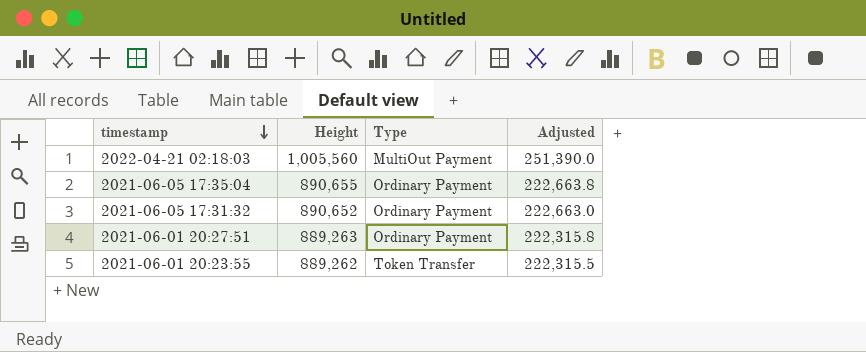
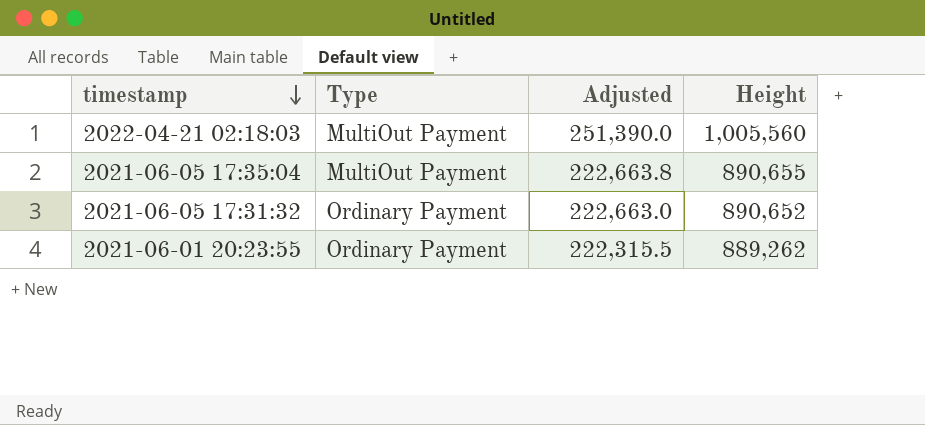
column Height | position: 2 -> 4
row 2021-06-01 20:27:51: 889,263 | Ordinary Payment | 222,315.8 -> none
2021-06-05 17:35:04 | Type: Ordinary Payment -> MultiOut Payment
2021-06-01 20:23:55 | Type: Token Transfer -> Ordinary Payment

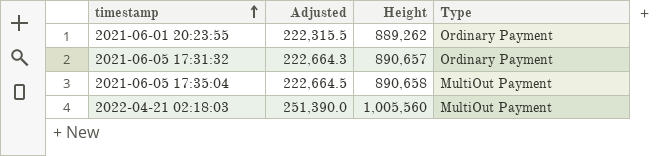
row order: timestamp descending -> timestamp ascending
column Type | position: 2 -> 4
2021-06-05 17:31:32 | Adjusted: 222,663.0 -> 222,664.3
2021-06-05 17:31:32 | Height: 890,652 -> 890,657
2021-06-05 17:35:04 | Adjusted: 222,663.8 -> 222,664.5
2021-06-05 17:35:04 | Height: 890,655 -> 890,658

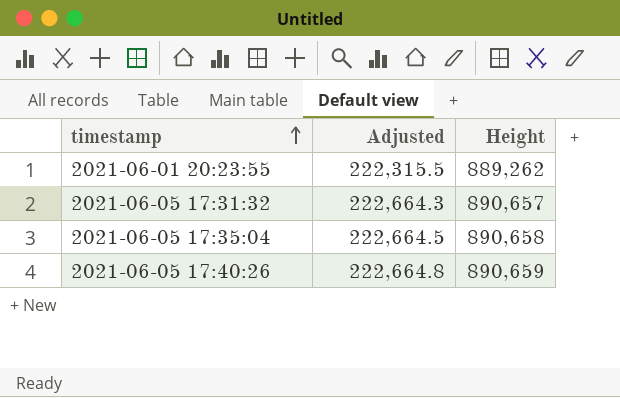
column Type | position: 4 -> none
row 2022-04-21 02:18:03: 251,390.0 | 1,005,560 | MultiOut Payment -> none
row 2021-06-05 17:40:26: none -> 222,664.8 | 890,659

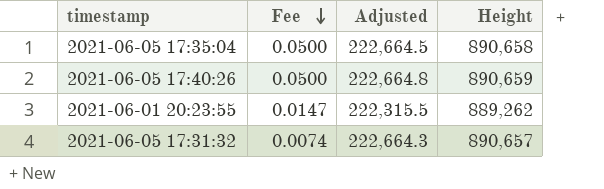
row order: timestamp ascending -> Fee descending
column Fee | position: none -> 2

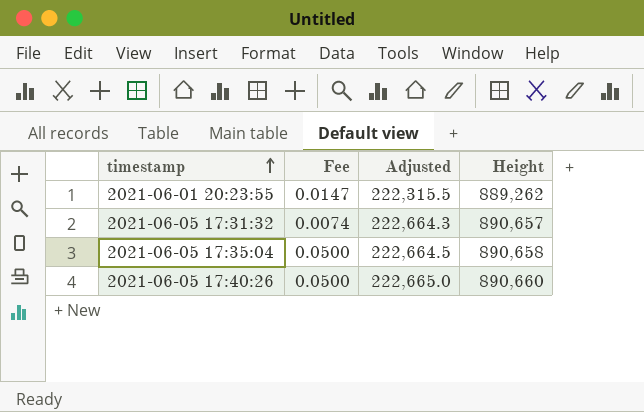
row order: Fee descending -> timestamp ascending
2021-06-05 17:40:26 | Adjusted: 222,664.8 -> 222,665.0
2021-06-05 17:40:26 | Height: 890,659 -> 890,660

